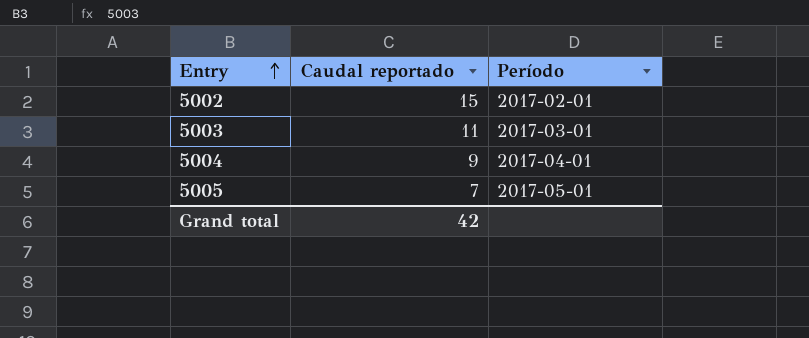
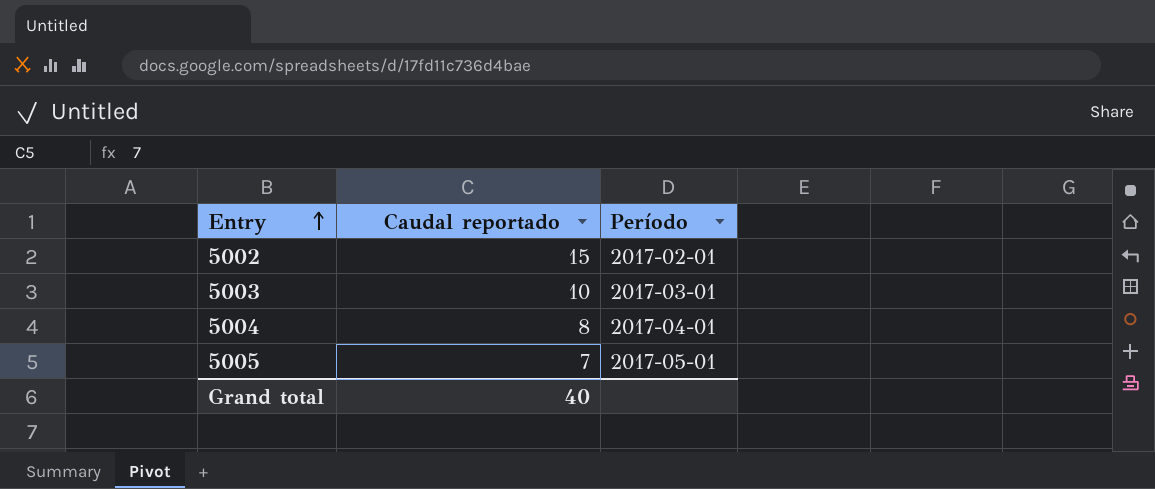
5003 | Caudal reportado: 11 -> 10
5004 | Caudal reportado: 9 -> 8
Grand total | Caudal reportado: 42 -> 40

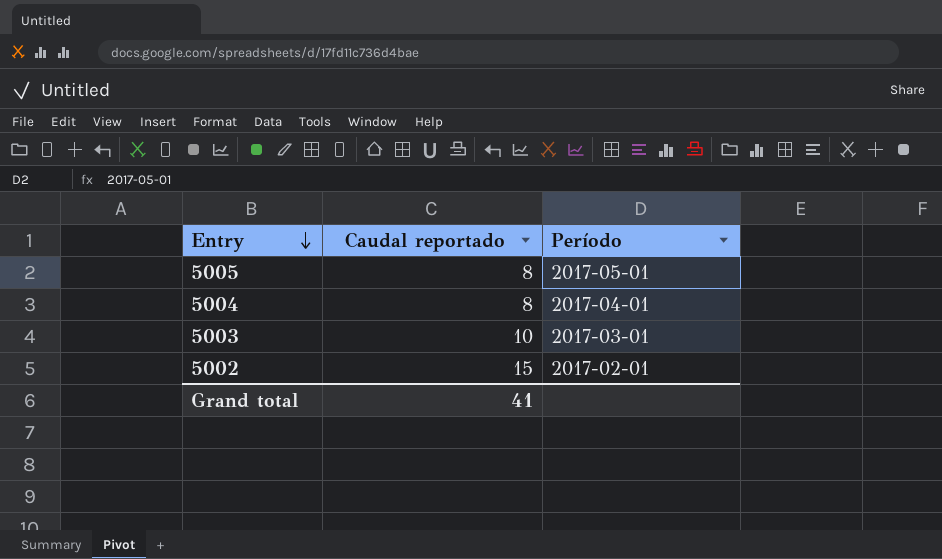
row order: Entry ascending -> Entry descending
5005 | Caudal reportado: 7 -> 8
Grand total | Caudal reportado: 40 -> 41

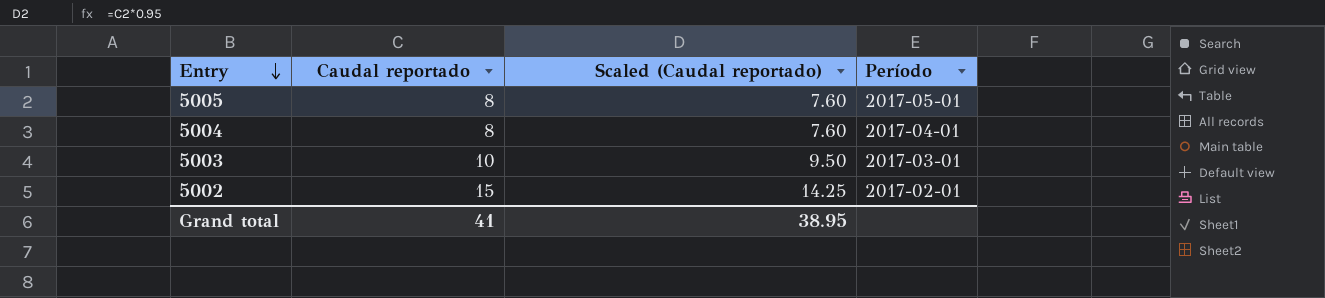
column Scaled (Caudal reportado) | formula: none -> [Caudal reportado] * 0.95

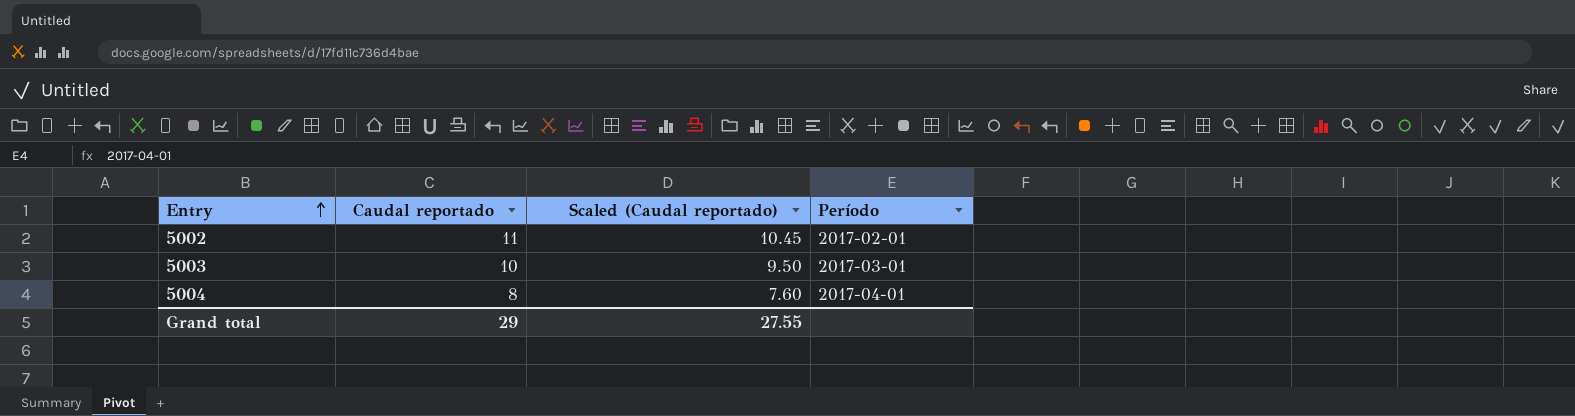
row order: Entry descending -> Entry ascending
row 5005: 8 | 7.60 | 2017-05-01 -> none
5002 | Caudal reportado: 15 -> 11
5002 | Scaled (Caudal reportado): 14.25 -> 10.45
Grand total | Caudal reportado: 41 -> 29
Grand total | Scaled (Caudal reportado): 38.95 -> 27.55

